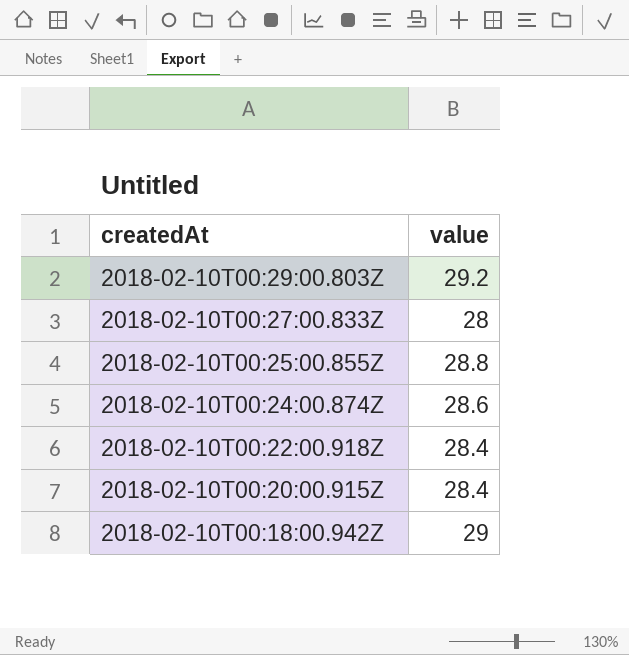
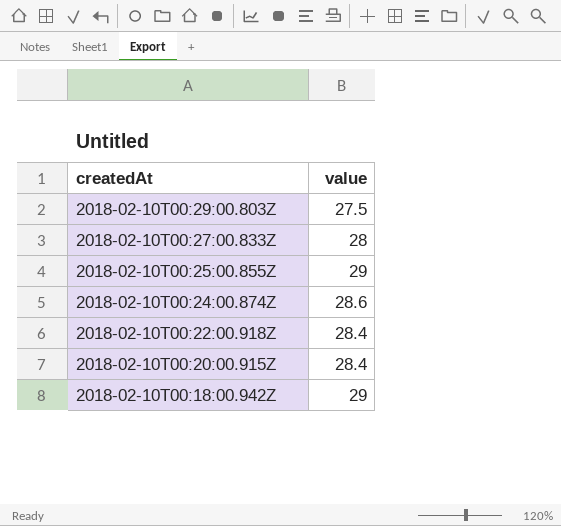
2018-02-10T00:29:00.803Z | value: 29.2 -> 27.5
2018-02-10T00:25:00.855Z | value: 28.8 -> 29

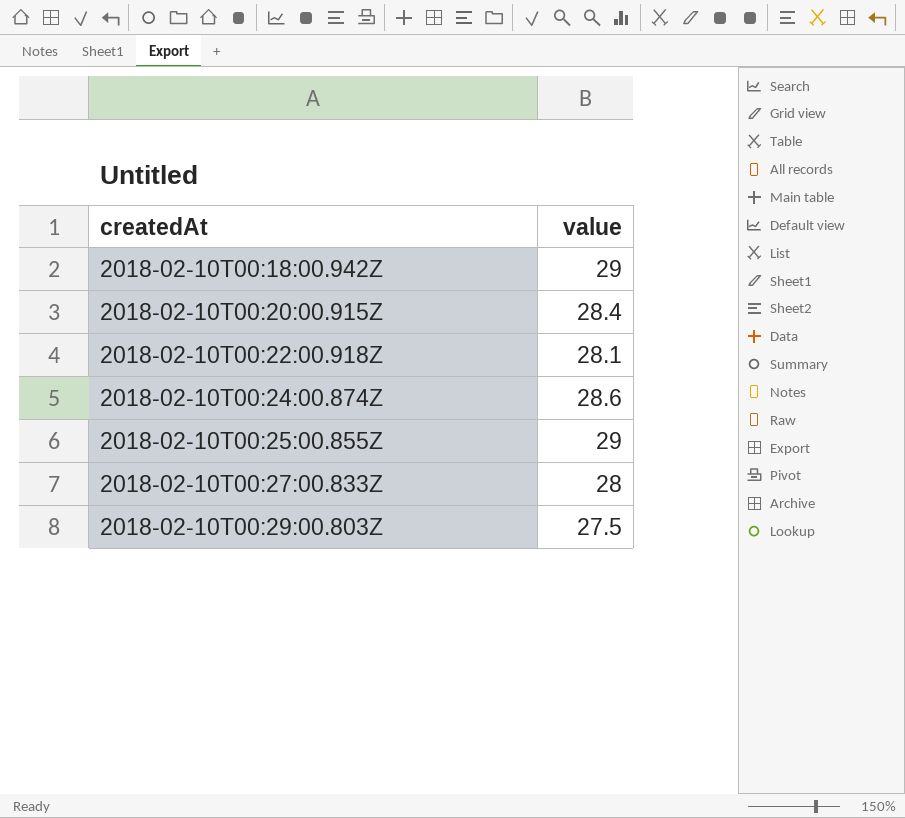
row order: createdAt descending -> createdAt ascending
2018-02-10T00:22:00.918Z | value: 28.4 -> 28.1

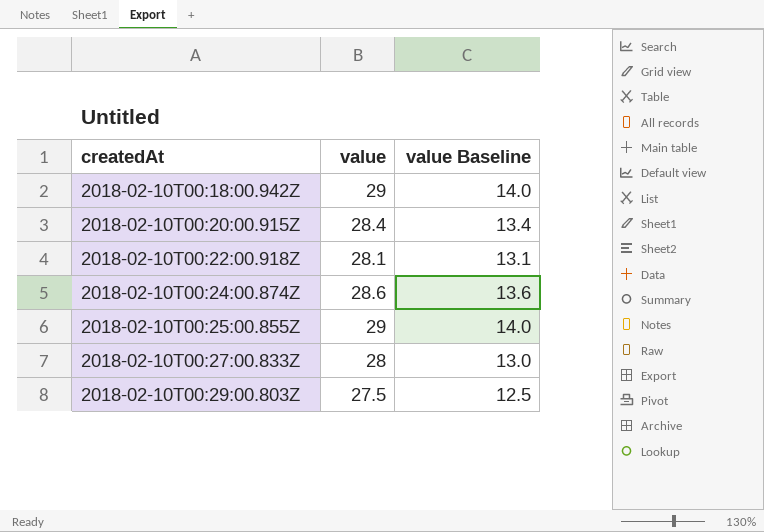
column value Baseline | formula: none -> [value] - 15

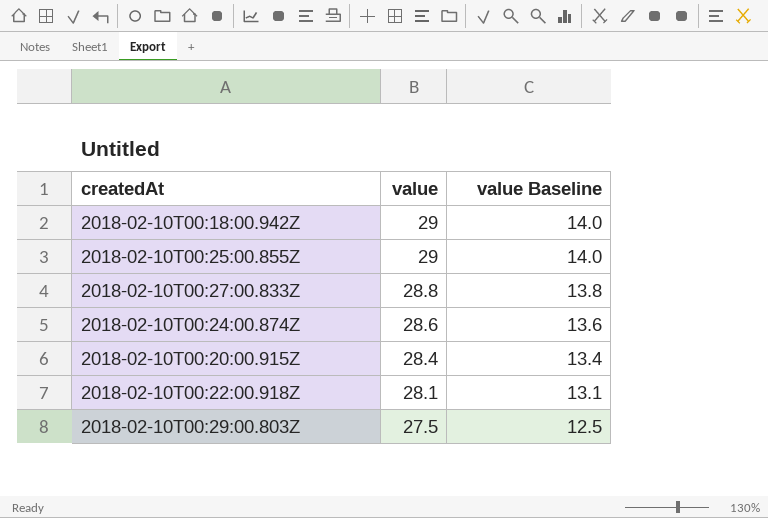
row order: createdAt ascending -> value descending
2018-02-10T00:27:00.833Z | value: 28 -> 28.8
2018-02-10T00:27:00.833Z | value Baseline: 13.0 -> 13.8

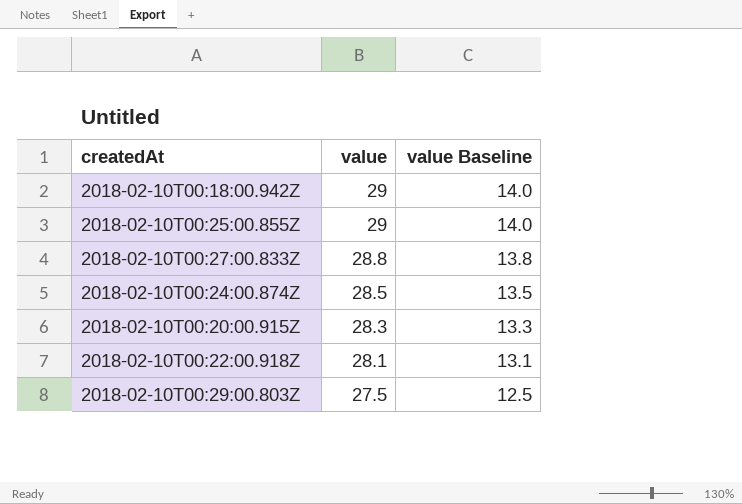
2018-02-10T00:24:00.874Z | value: 28.6 -> 28.5
2018-02-10T00:24:00.874Z | value Baseline: 13.6 -> 13.5
2018-02-10T00:20:00.915Z | value: 28.4 -> 28.3
2018-02-10T00:20:00.915Z | value Baseline: 13.4 -> 13.3

